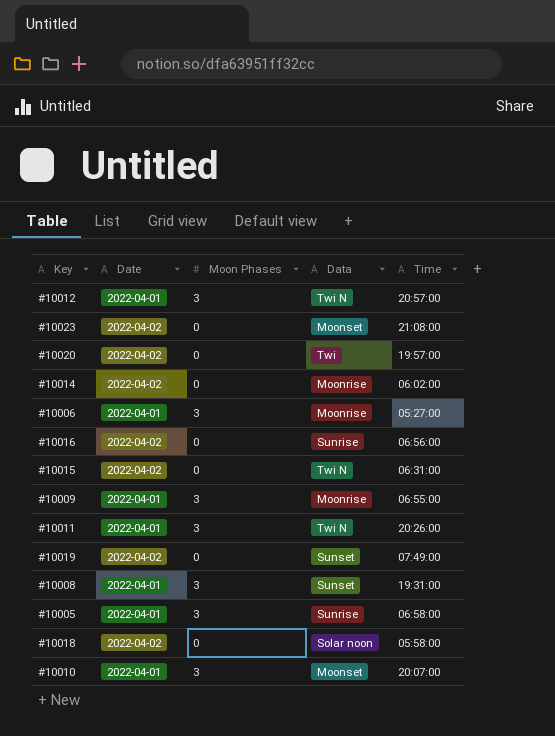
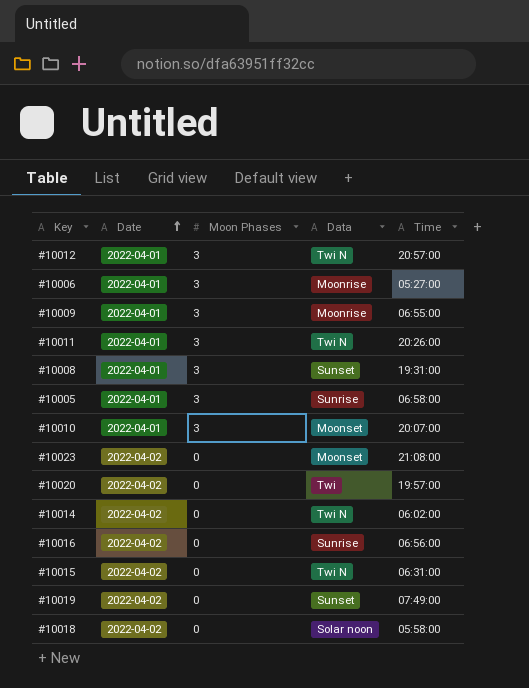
row order: none -> Date ascending
#10014 | Data: Moonrise -> Twi N

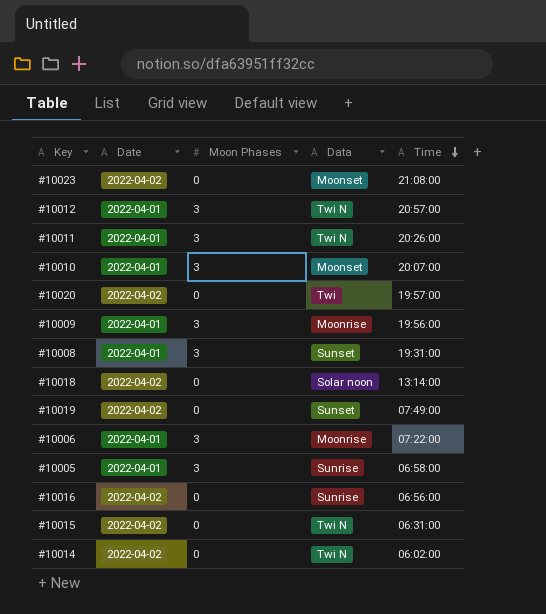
row order: Date ascending -> Time descending
#10009 | Time: 06:55:00 -> 19:56:00
#10018 | Time: 05:58:00 -> 13:14:00
#10006 | Time: 05:27:00 -> 07:22:00

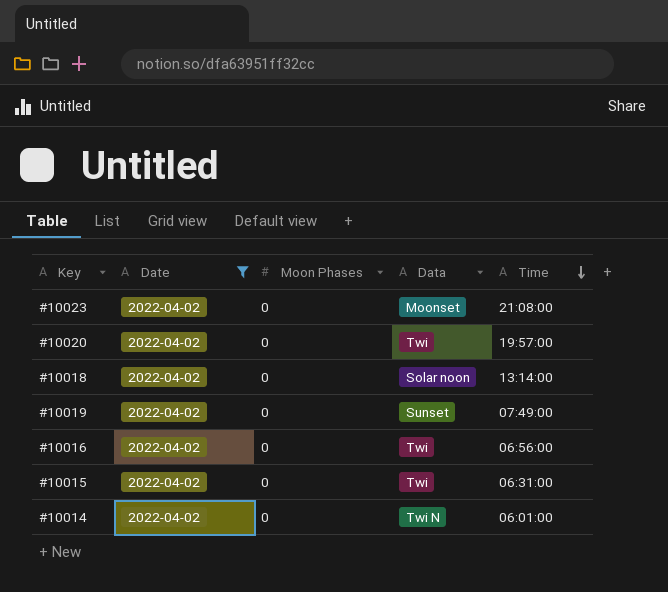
filter: none -> Date = 2022-04-02
#10016 | Data: Sunrise -> Twi
#10015 | Data: Twi N -> Twi
#10014 | Time: 06:02:00 -> 06:01:00

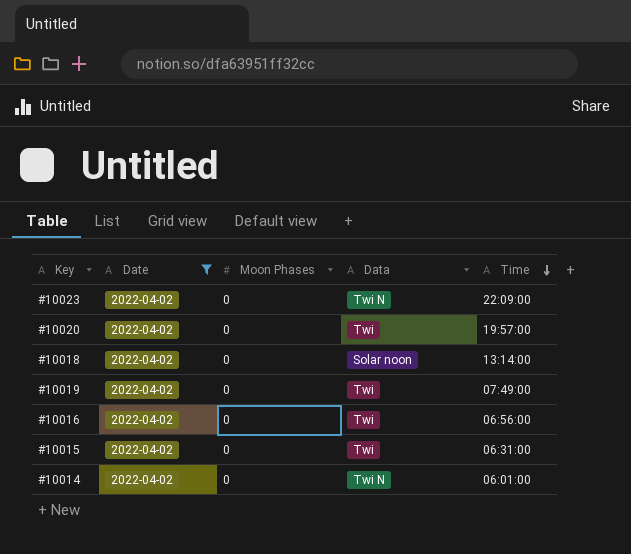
#10023 | Data: Moonset -> Twi N
#10023 | Time: 21:08:00 -> 22:09:00
#10019 | Data: Sunset -> Twi

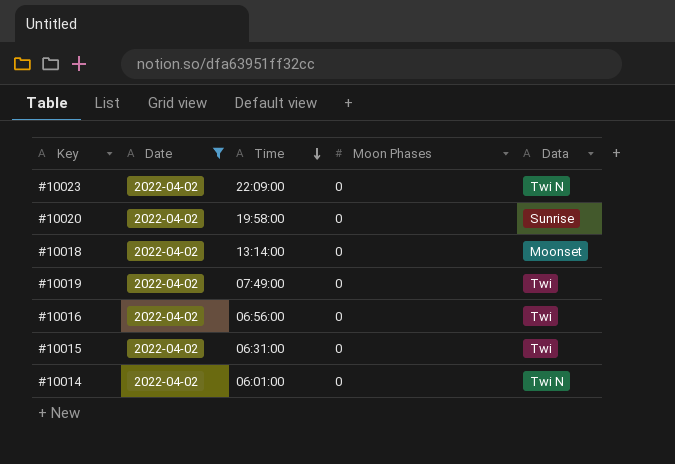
column Time | position: 5 -> 3
#10020 | Time: 19:57:00 -> 19:58:00
#10020 | Data: Twi -> Sunrise
#10018 | Data: Solar noon -> Moonset

